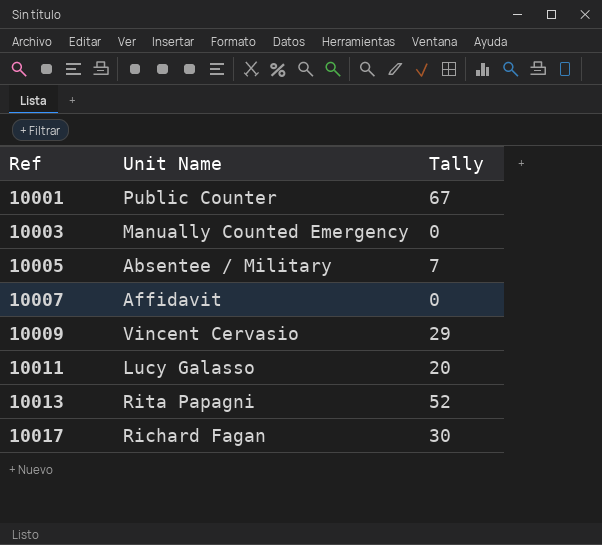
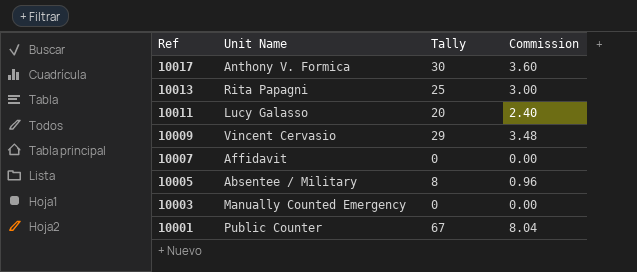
row order: Ref ascending -> Ref descending
column Commission | formula: none -> [Tally] * 0.12
10017 | Unit Name: Richard Fagan -> Anthony V. Formica
10013 | Tally: 52 -> 25
10005 | Tally: 7 -> 8

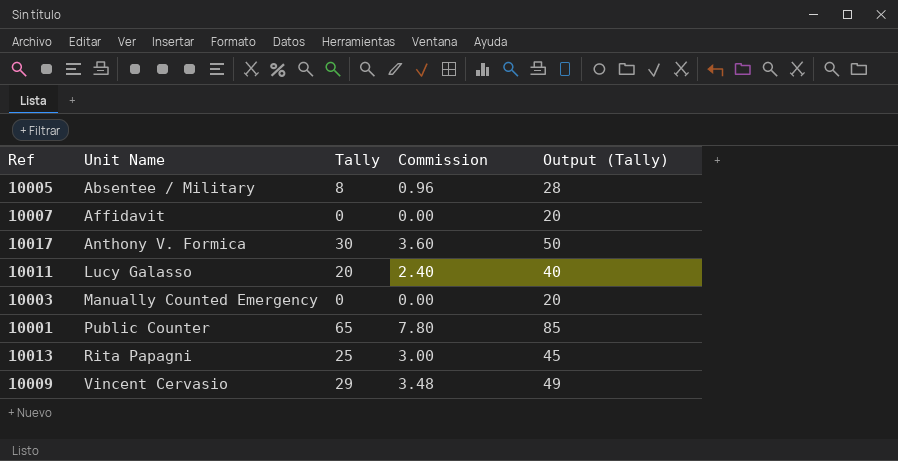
row order: Ref descending -> Unit Name ascending
column Output (Tally) | formula: none -> [Tally] + 20
10001 | Tally: 67 -> 65
10001 | Commission: 8.04 -> 7.80

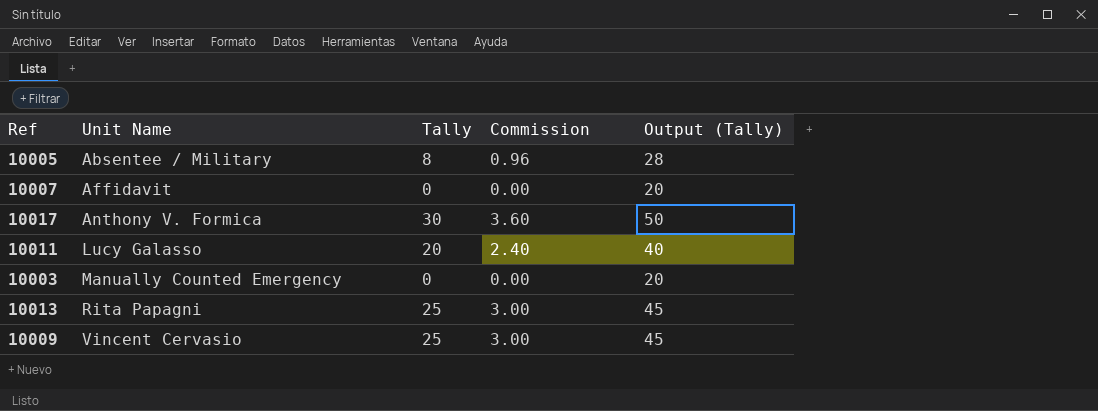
row 10001: Public Counter | 65 | 7.80 | 85 -> none
10009 | Tally: 29 -> 25
10009 | Commission: 3.48 -> 3.00
10009 | Output (Tally): 49 -> 45

